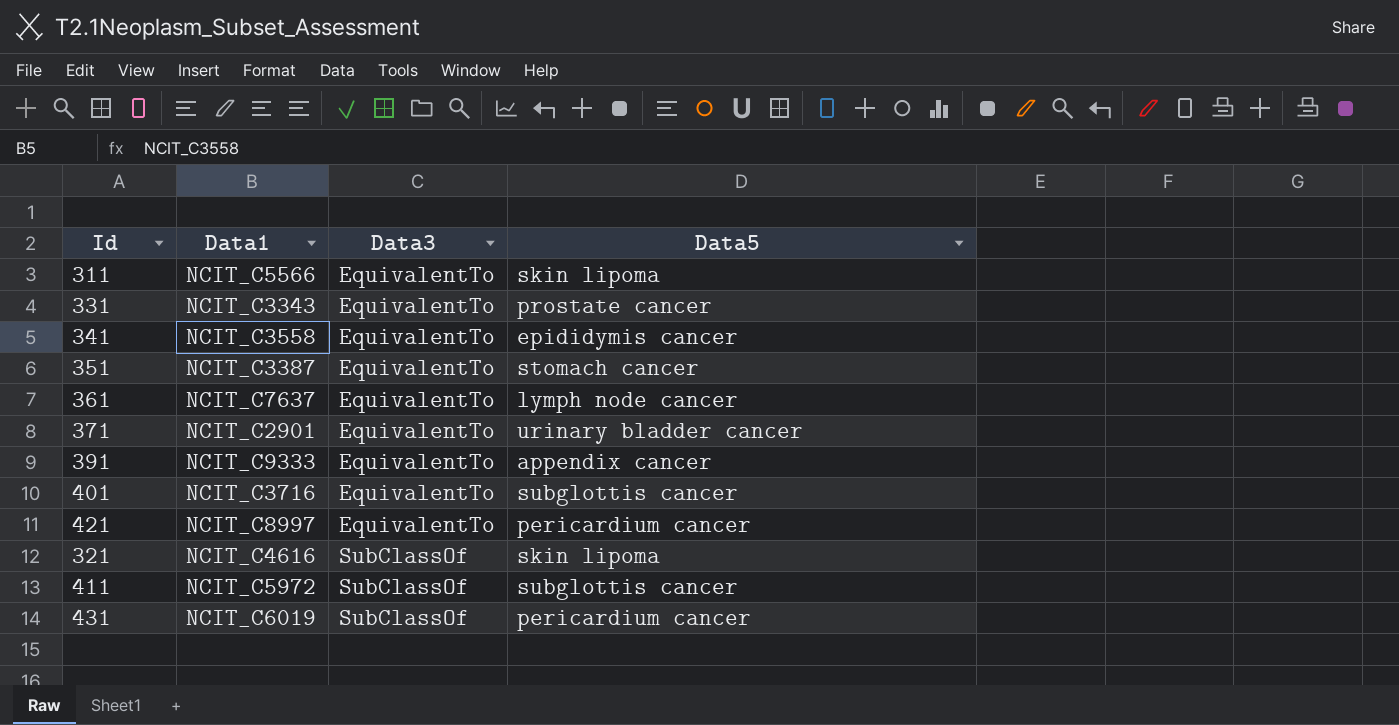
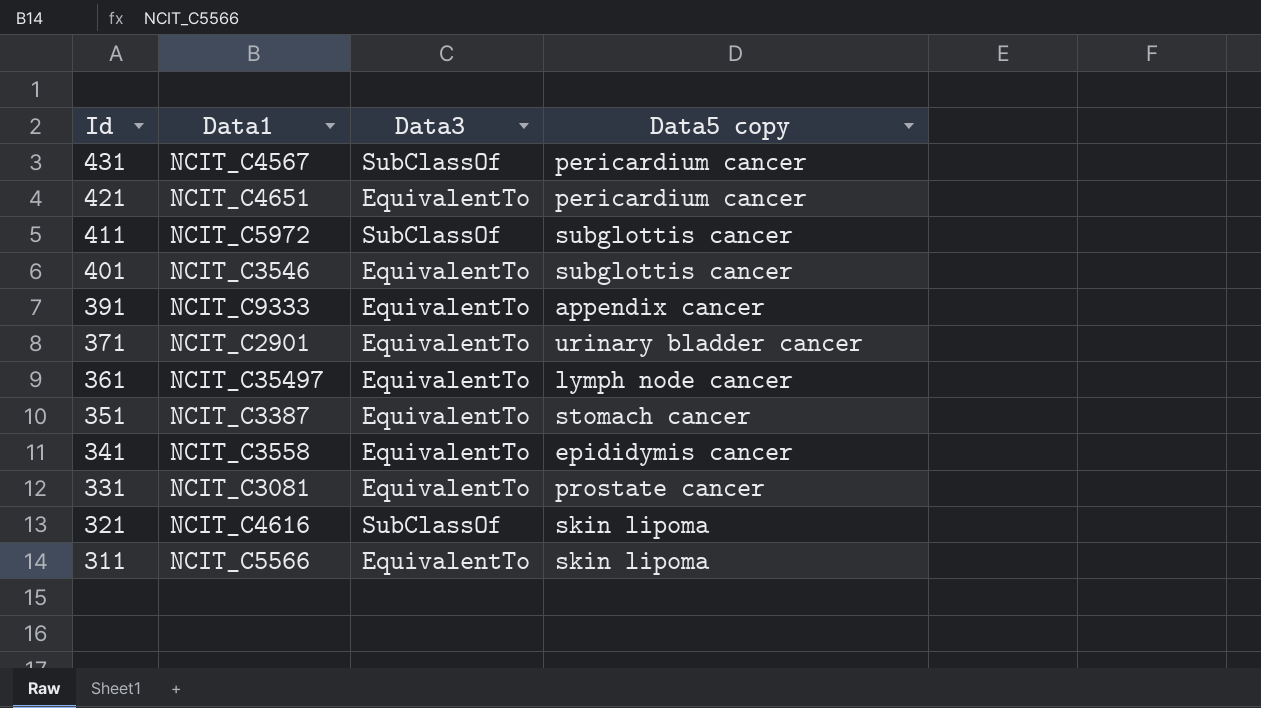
row order: Data3 ascending -> Id descending
column name: Data5 -> Data5 copy
431 | Data1: NCIT_C6019 -> NCIT_C4567
421 | Data1: NCIT_C8997 -> NCIT_C4651
401 | Data1: NCIT_C3716 -> NCIT_C3546
361 | Data1: NCIT_C7637 -> NCIT_C35497
331 | Data1: NCIT_C3343 -> NCIT_C3081

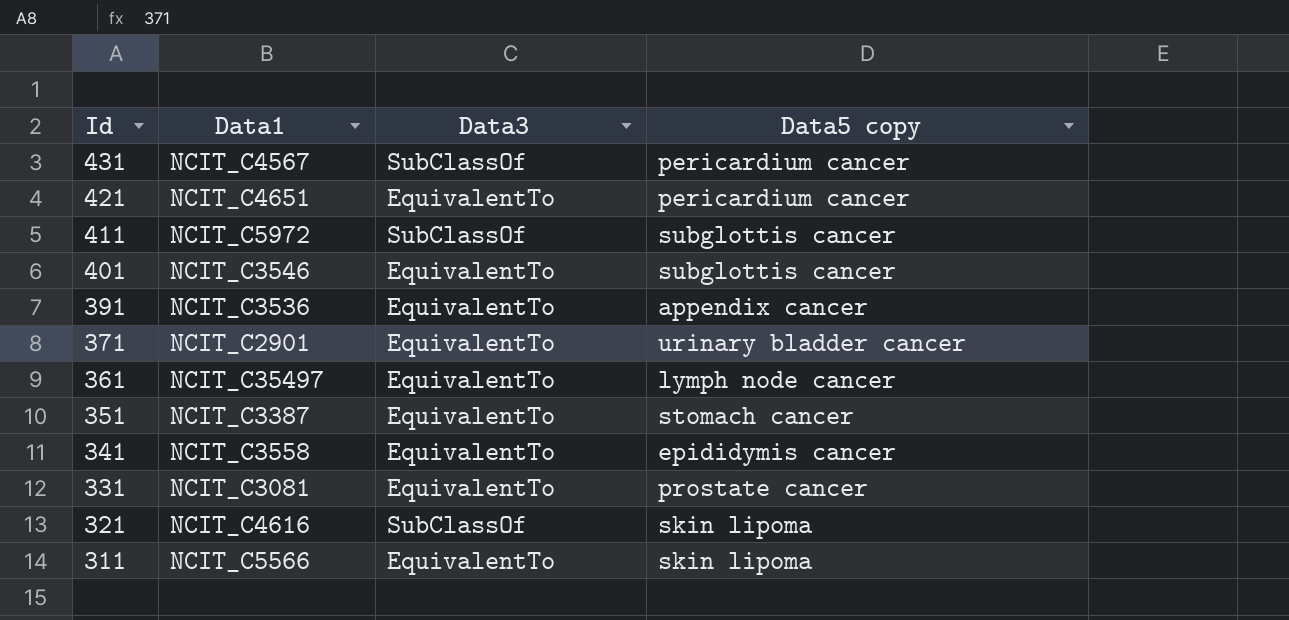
391 | Data1: NCIT_C9333 -> NCIT_C3536

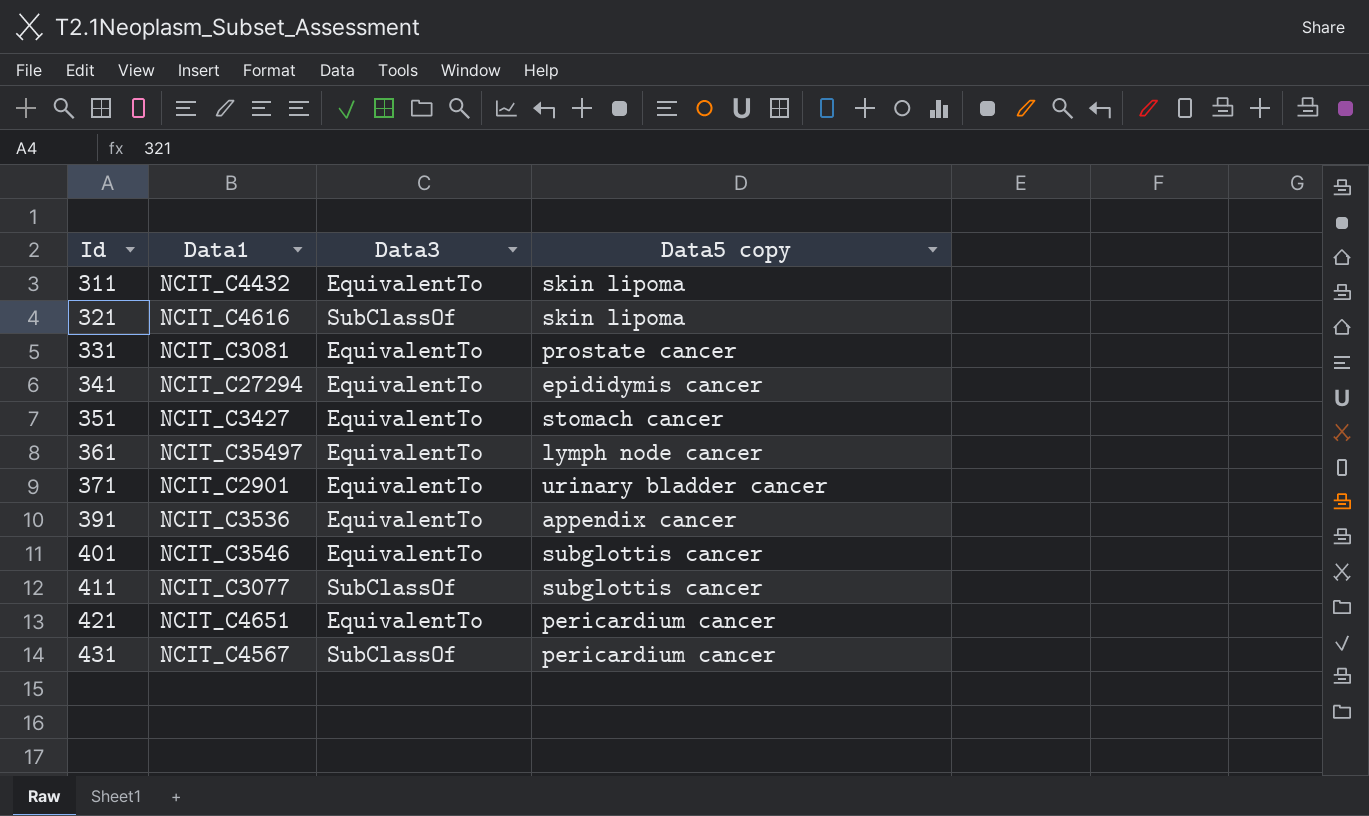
row order: Id descending -> Id ascending
311 | Data1: NCIT_C5566 -> NCIT_C4432
341 | Data1: NCIT_C3558 -> NCIT_C27294
351 | Data1: NCIT_C3387 -> NCIT_C3427
411 | Data1: NCIT_C5972 -> NCIT_C3077

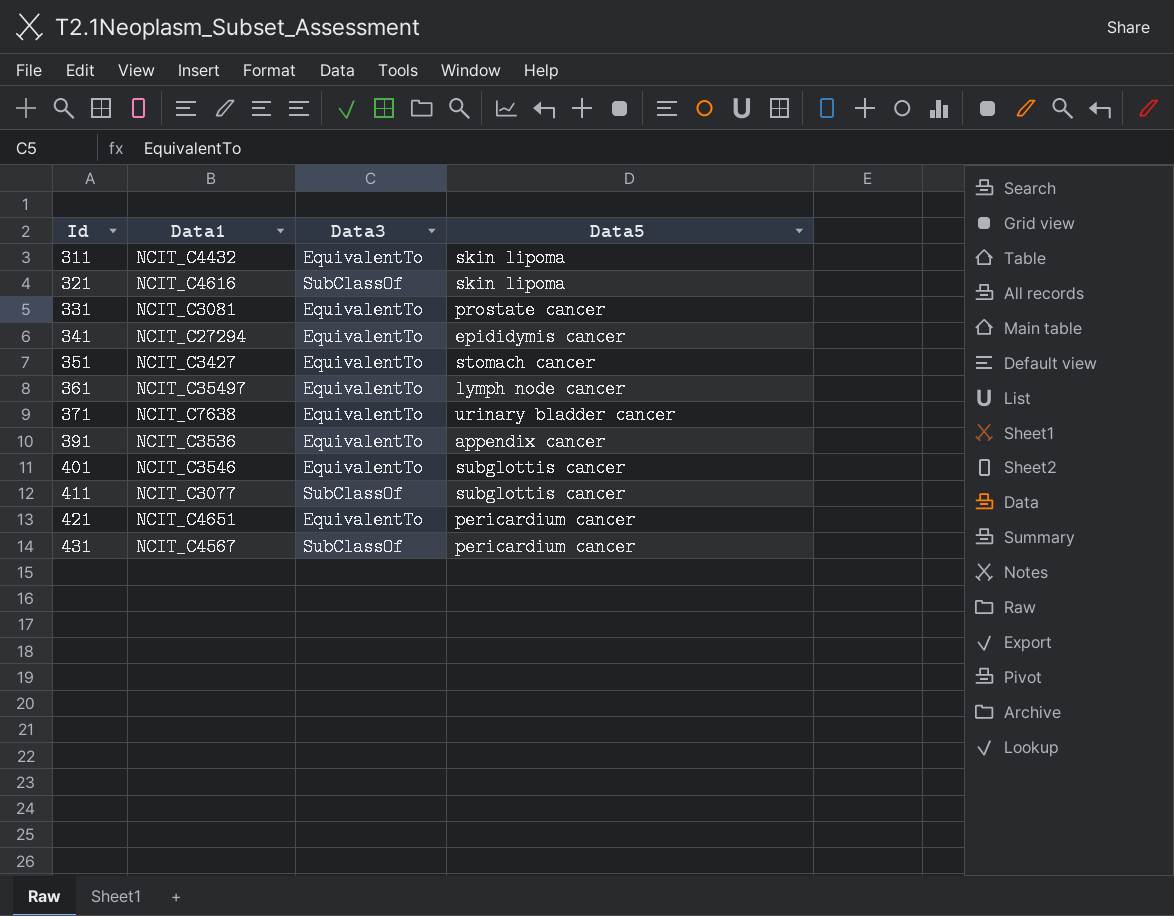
column name: Data5 copy -> Data5
371 | Data1: NCIT_C2901 -> NCIT_C7638

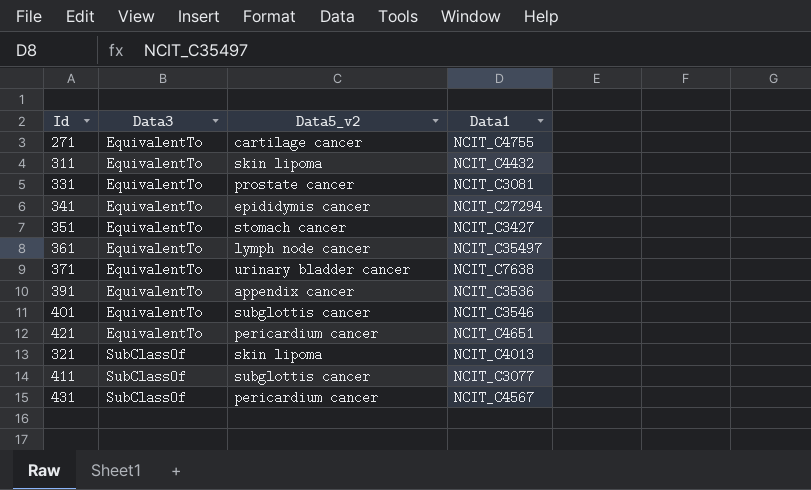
row order: Id ascending -> Data3 ascending
column name: Data5 -> Data5_v2
column Data1 | position: 2 -> 4
row 271: none -> EquivalentTo | cartilage cancer | NCIT_C4755
321 | Data1: NCIT_C4616 -> NCIT_C4013

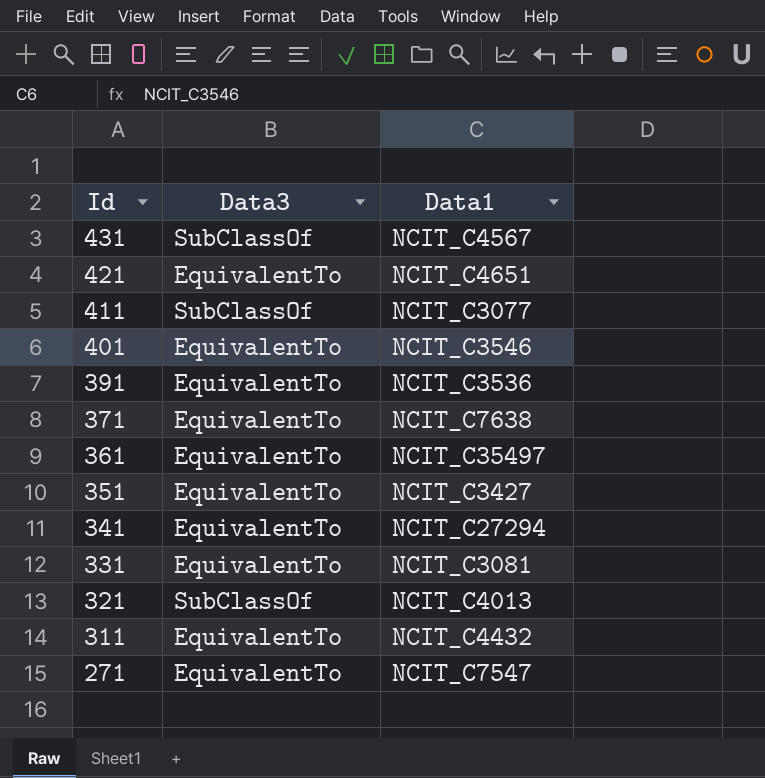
row order: Data3 ascending -> Id descending
column Data5_v2 | position: 3 -> none
271 | Data1: NCIT_C4755 -> NCIT_C7547

